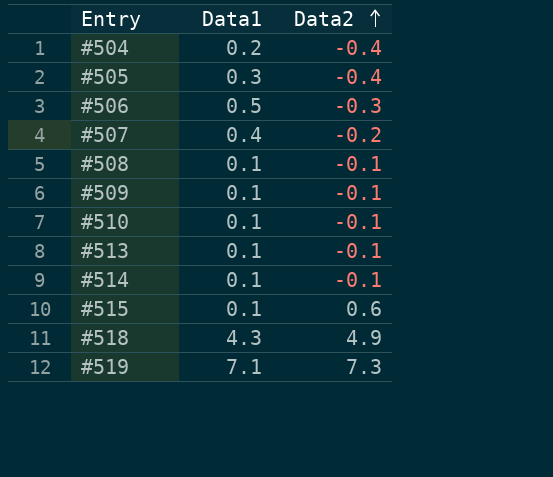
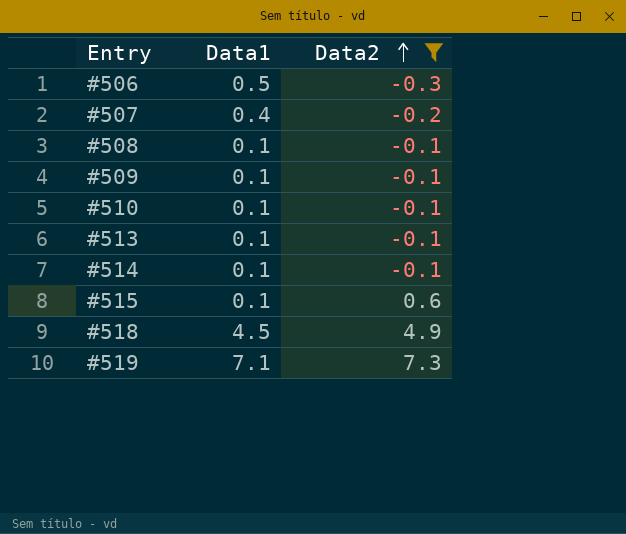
filter: none -> Data2 != -0.4
#518 | Data1: 4.3 -> 4.5

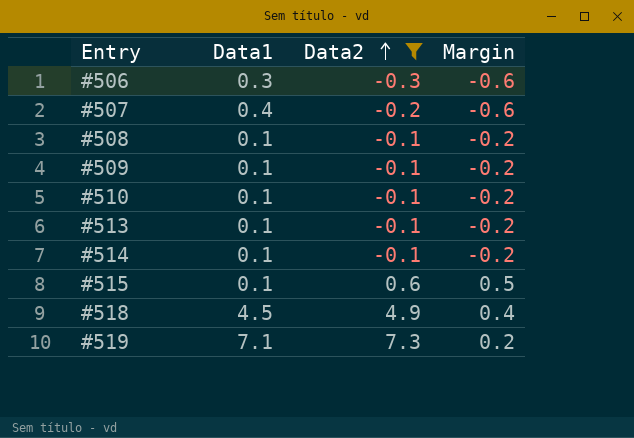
column Margin | formula: none -> [Data2] - [Data1]
#506 | Data1: 0.5 -> 0.3

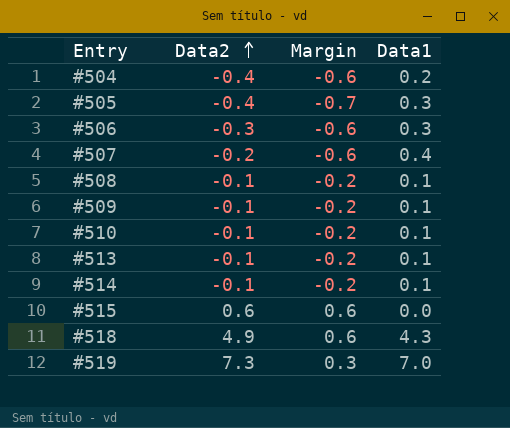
filter: Data2 != -0.4 -> none
column Data1 | position: 2 -> 4
#515 | Margin: 0.5 -> 0.6
#515 | Data1: 0.1 -> 0.0
#518 | Margin: 0.4 -> 0.6
#518 | Data1: 4.5 -> 4.3
#519 | Margin: 0.2 -> 0.3
#519 | Data1: 7.1 -> 7.0

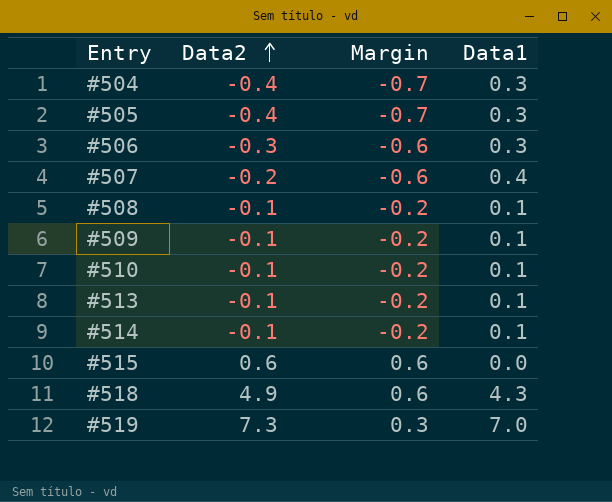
#504 | Margin: -0.6 -> -0.7
#504 | Data1: 0.2 -> 0.3

